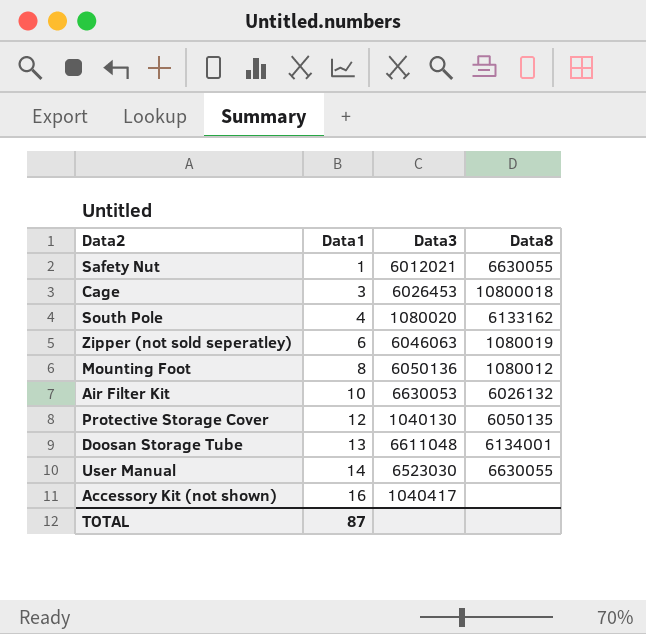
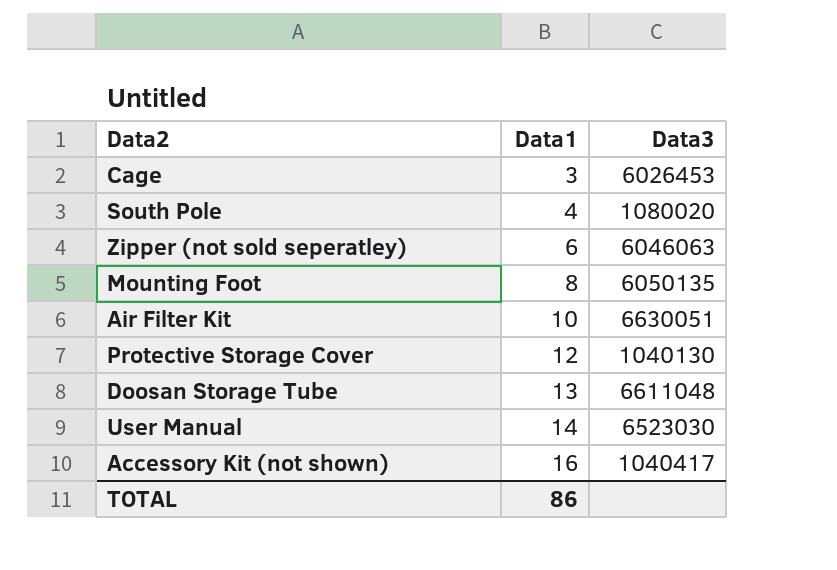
column Data8 | position: 4 -> none
row Safety Nut: 1 | 6012021 | 6630055 -> none
Mounting Foot | Data3: 6050136 -> 6050135
Air Filter Kit | Data3: 6630053 -> 6630051
TOTAL | Data1: 87 -> 86

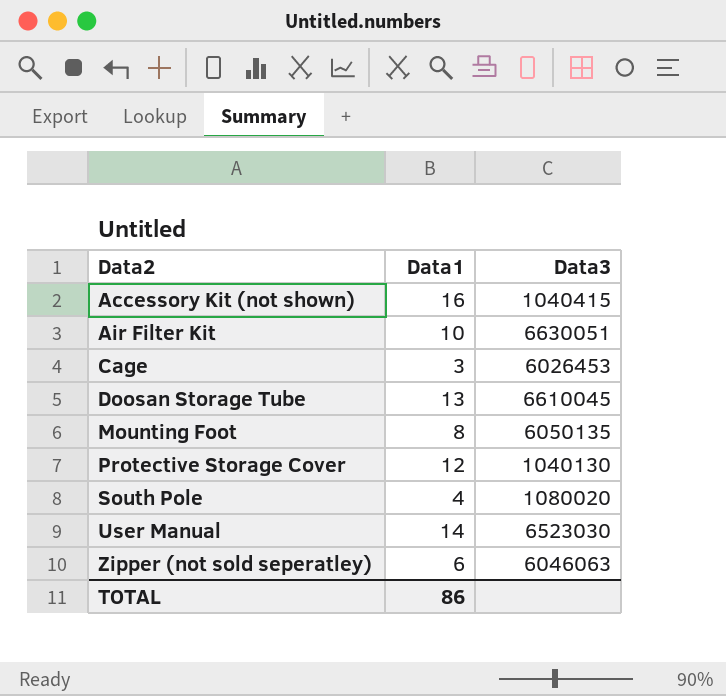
row order: Data1 ascending -> Data2 ascending
Accessory Kit (not shown) | Data3: 1040417 -> 1040415
Doosan Storage Tube | Data3: 6611048 -> 6610045

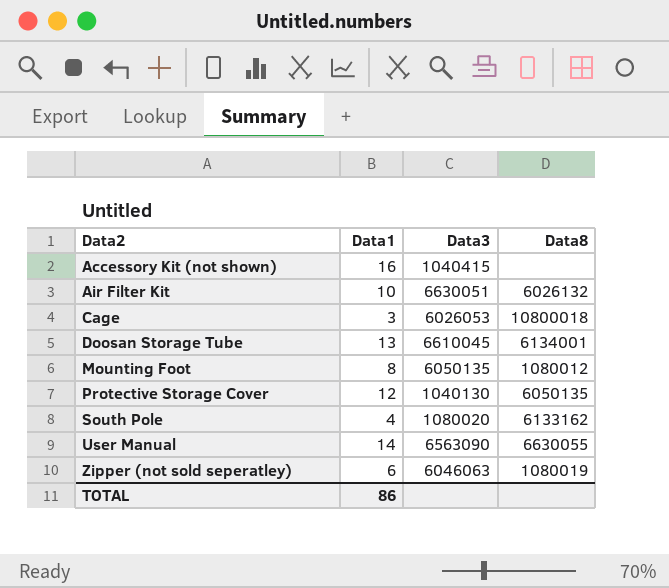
column Data8 | position: none -> 4
Cage | Data3: 6026453 -> 6026053
User Manual | Data3: 6523030 -> 6563090

